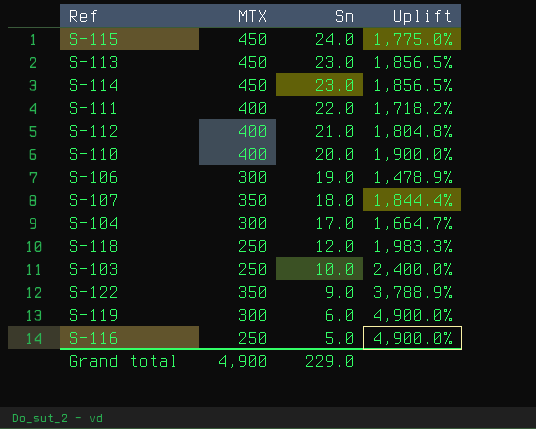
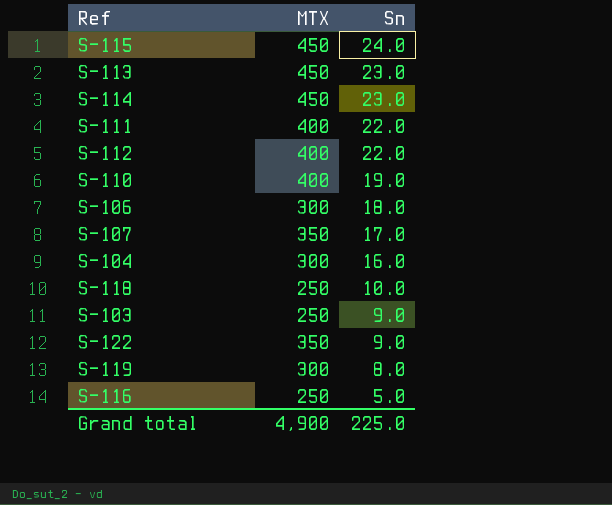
column Uplift | formula: ([MTX] - [Sn]) / [Sn] -> none
S-112 | Sn: 21.0 -> 22.0
S-110 | Sn: 20.0 -> 19.0
S-106 | Sn: 19.0 -> 18.0
S-107 | Sn: 18.0 -> 17.0
S-104 | Sn: 17.0 -> 16.0
S-118 | Sn: 12.0 -> 10.0
S-103 | Sn: 10.0 -> 9.0
S-119 | Sn: 6.0 -> 8.0
Grand total | Sn: 229.0 -> 225.0

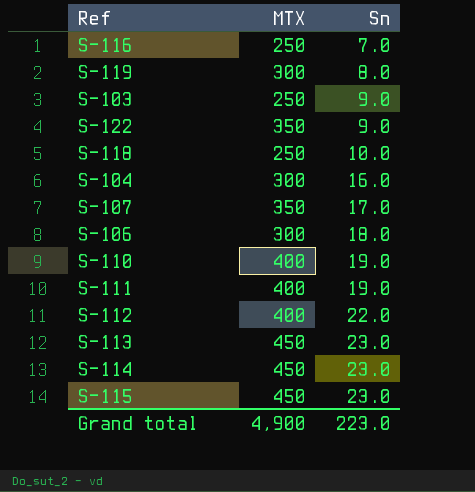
row order: Sn descending -> Sn ascending
S-116 | Sn: 5.0 -> 7.0
S-111 | Sn: 22.0 -> 19.0
S-115 | Sn: 24.0 -> 23.0
Grand total | Sn: 225.0 -> 223.0

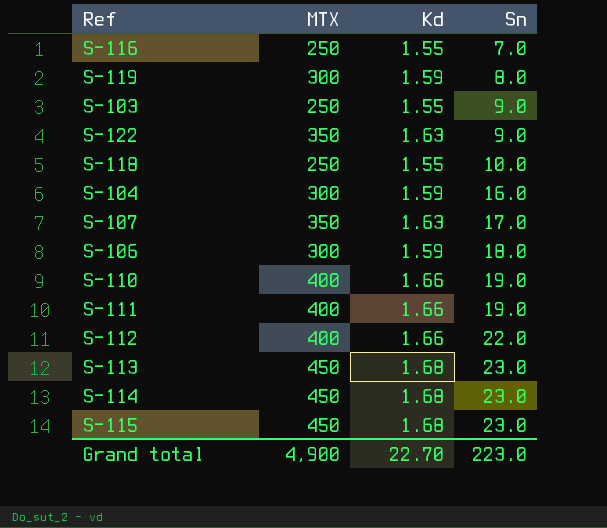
column Kd | position: none -> 3

